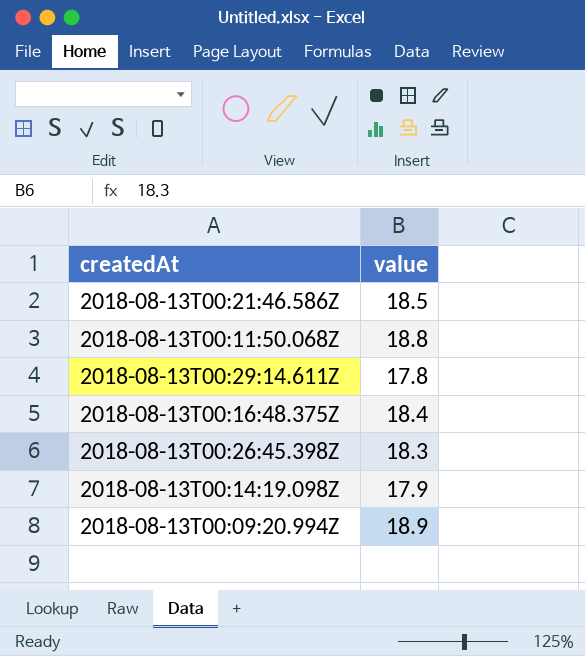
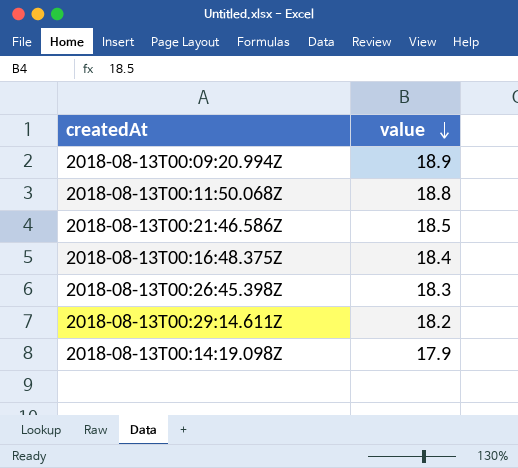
row order: none -> value descending
2018-08-13T00:29:14.611Z | value: 17.8 -> 18.2

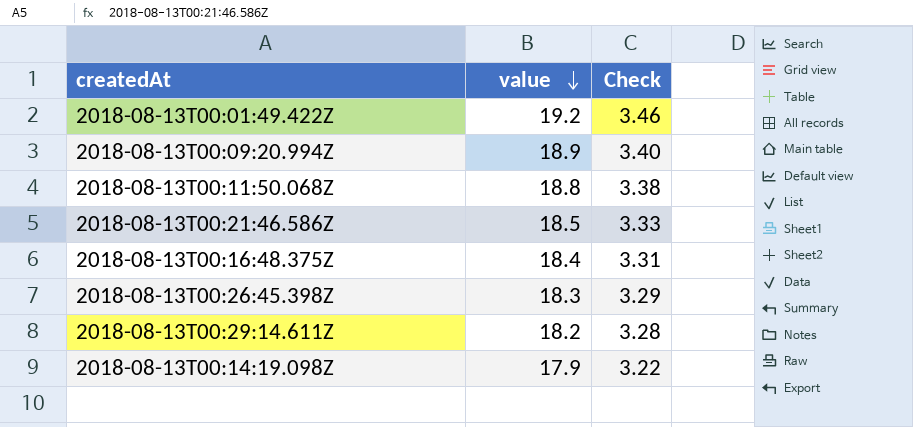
column Check | formula: none -> [value] * 0.18
row 2018-08-13T00:01:49.422Z: none -> 19.2 | 3.46

